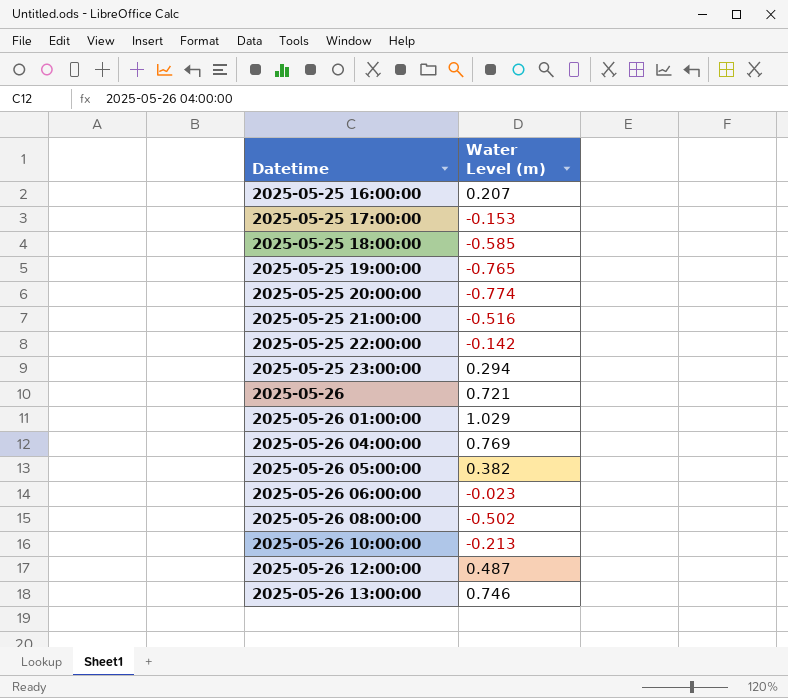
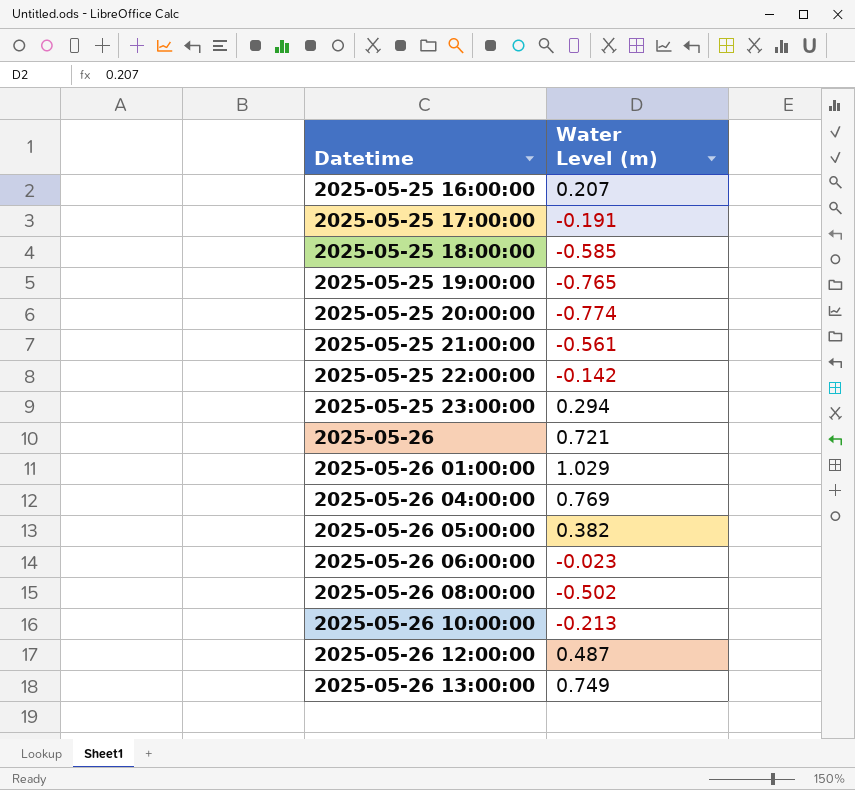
2025-05-25 17:00:00 | Water Level (m): -0.153 -> -0.191
2025-05-25 21:00:00 | Water Level (m): -0.516 -> -0.561
2025-05-26 13:00:00 | Water Level (m): 0.746 -> 0.749

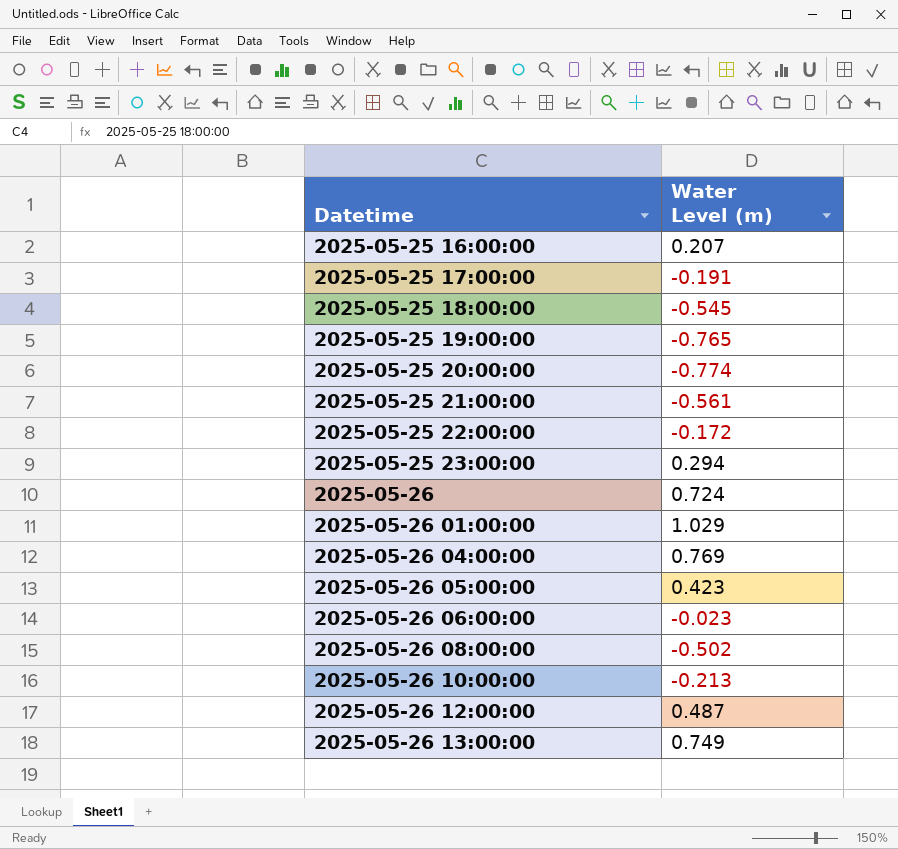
2025-05-25 18:00:00 | Water Level (m): -0.585 -> -0.545
2025-05-25 22:00:00 | Water Level (m): -0.142 -> -0.172
2025-05-26 | Water Level (m): 0.721 -> 0.724
2025-05-26 05:00:00 | Water Level (m): 0.382 -> 0.423

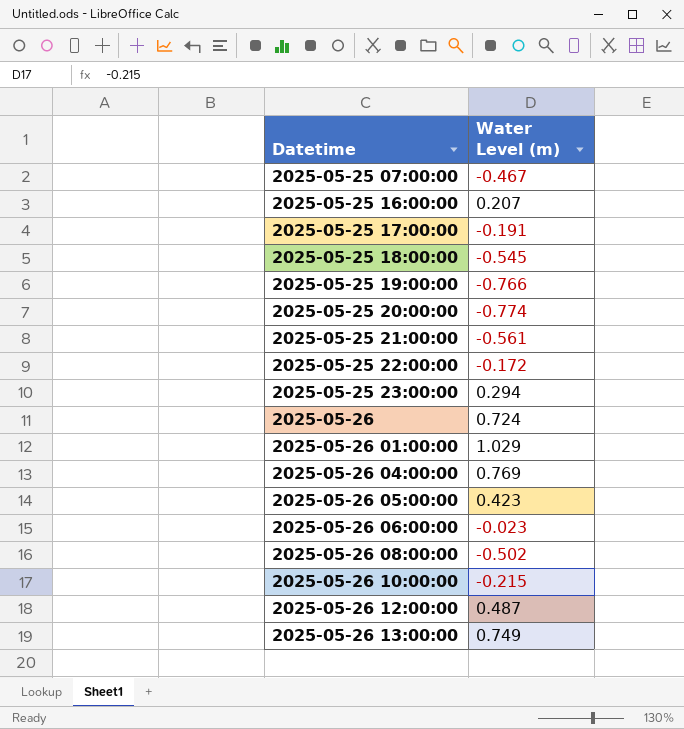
row 2025-05-25 07:00:00: none -> -0.467
2025-05-25 19:00:00 | Water Level (m): -0.765 -> -0.766
2025-05-26 10:00:00 | Water Level (m): -0.213 -> -0.215

